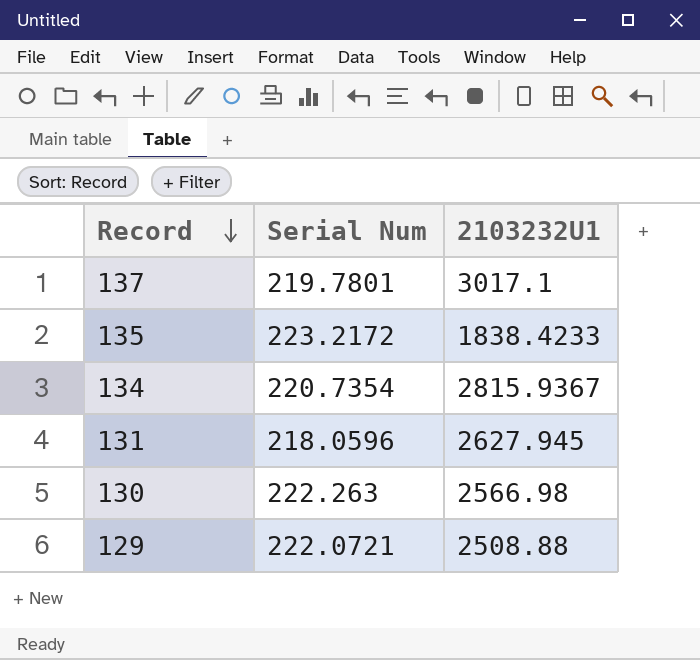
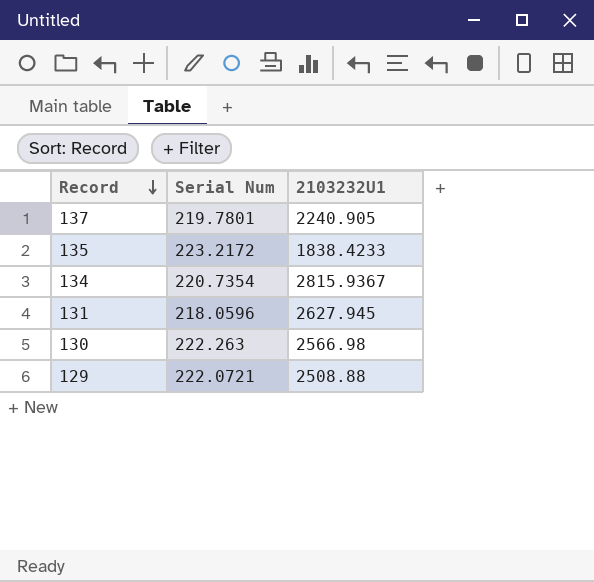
137 | 2103232U1: 3017.1 -> 2240.905

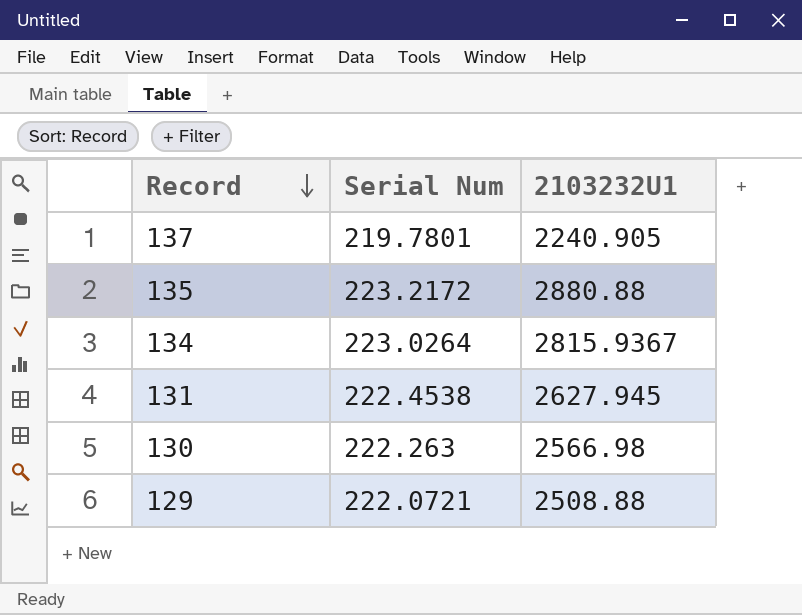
135 | 2103232U1: 1838.4233 -> 2880.88
134 | Serial Num: 220.7354 -> 223.0264
131 | Serial Num: 218.0596 -> 222.4538

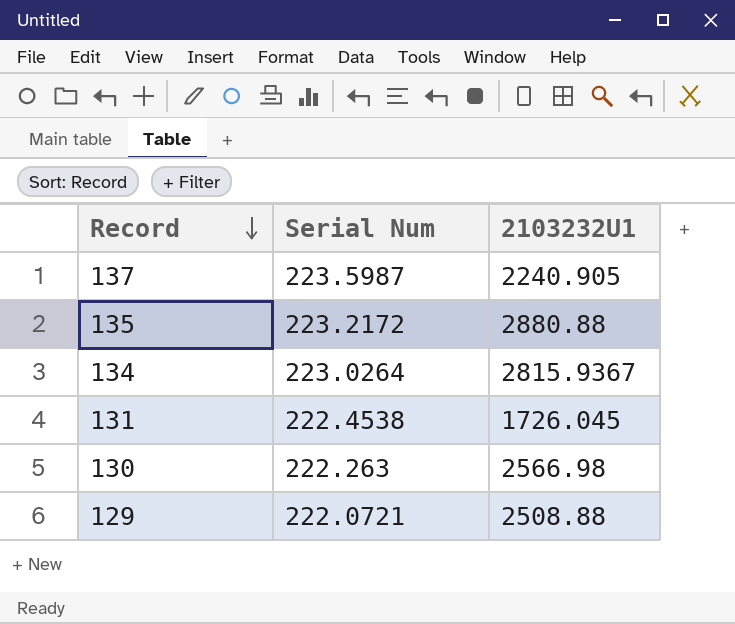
137 | Serial Num: 219.7801 -> 223.5987
131 | 2103232U1: 2627.945 -> 1726.045

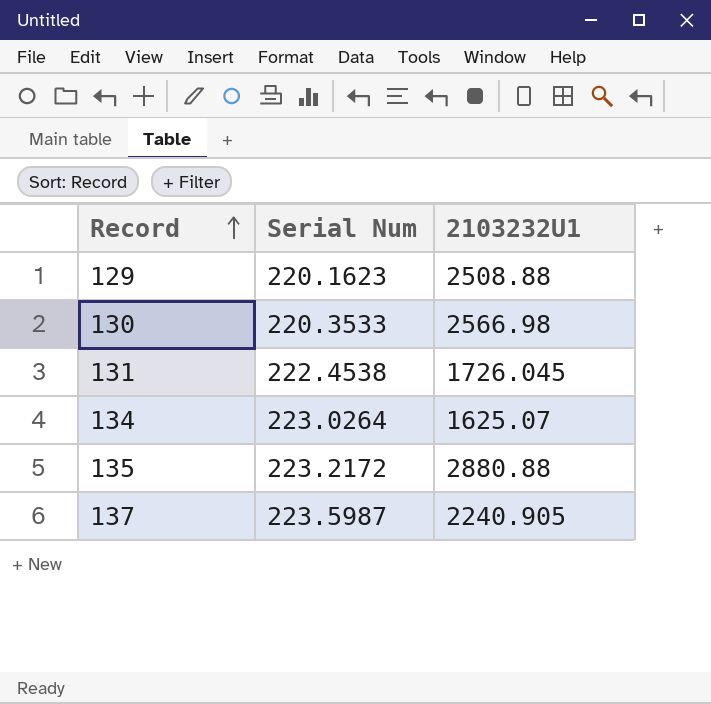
row order: Record descending -> Record ascending
129 | Serial Num: 222.0721 -> 220.1623
130 | Serial Num: 222.263 -> 220.3533
134 | 2103232U1: 2815.9367 -> 1625.07

